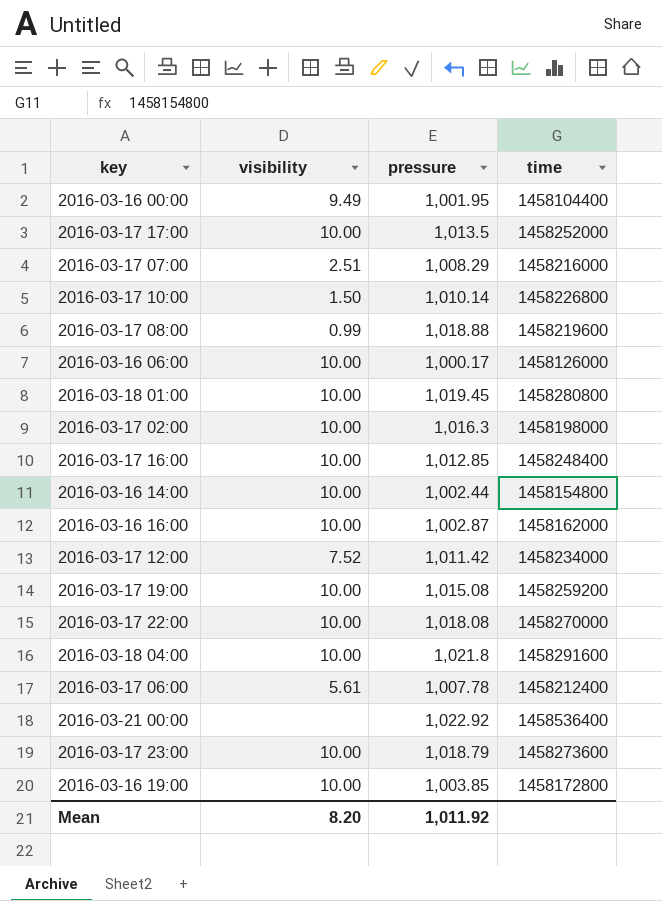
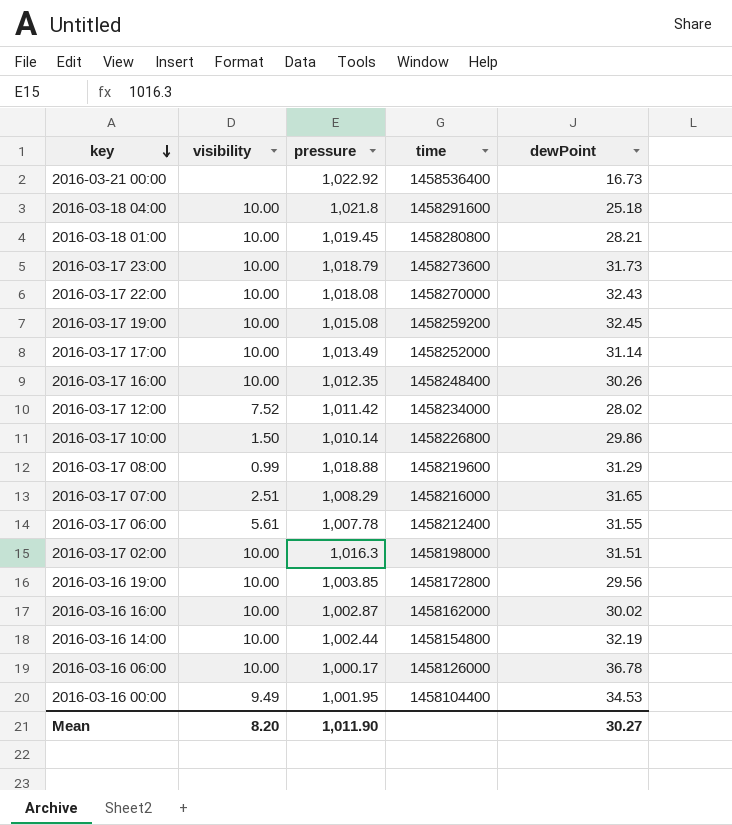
row order: none -> key descending
column dewPoint | position: none -> 5
2016-03-17 17:00 | pressure: 1,013.5 -> 1,013.49
2016-03-17 16:00 | pressure: 1,012.85 -> 1,012.35
Mean | pressure: 1,011.92 -> 1,011.90

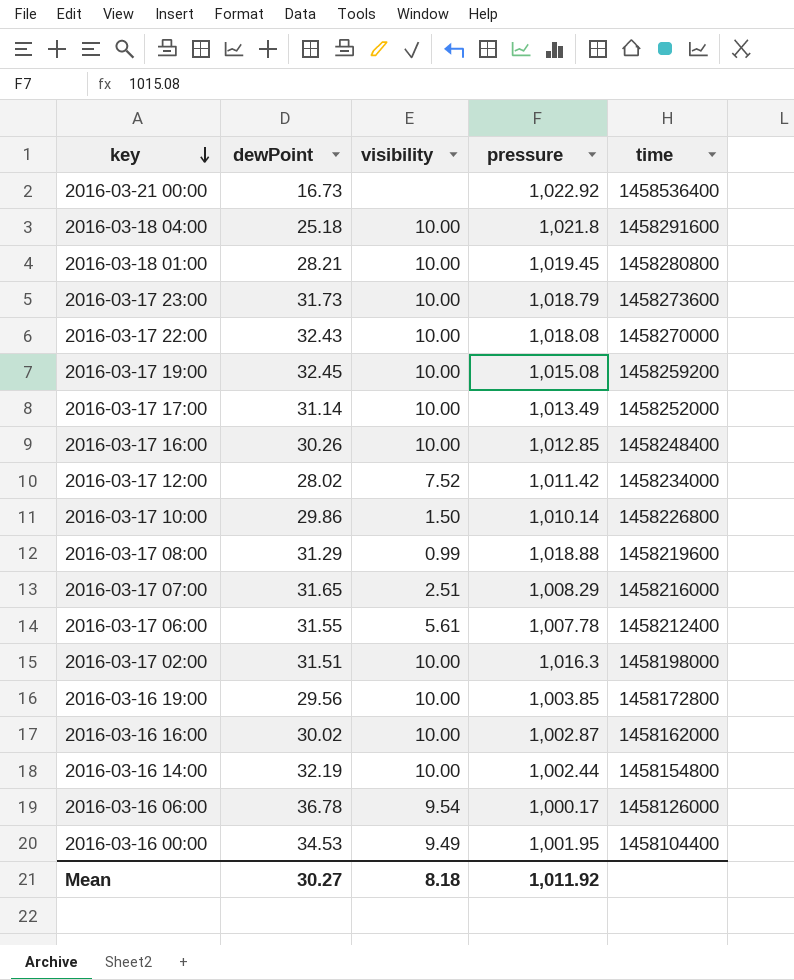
column dewPoint | position: 5 -> 2
2016-03-17 16:00 | pressure: 1,012.35 -> 1,012.85
2016-03-16 06:00 | visibility: 10.00 -> 9.54
Mean | visibility: 8.20 -> 8.18
Mean | pressure: 1,011.90 -> 1,011.92

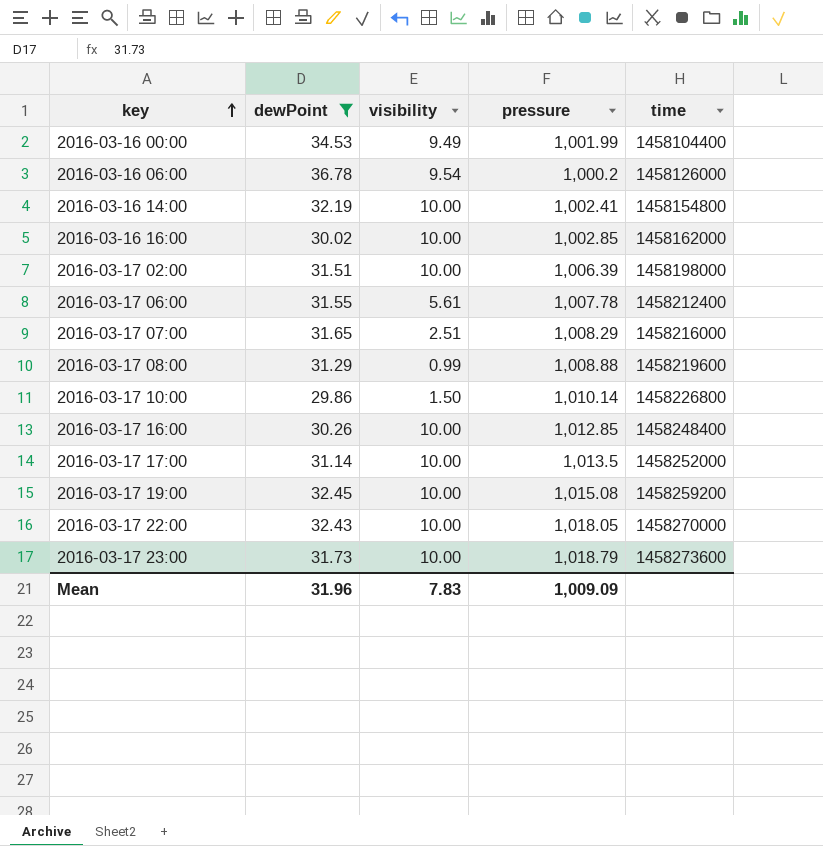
filter: none -> dewPoint >= 29.86
row order: key descending -> key ascending
2016-03-16 00:00 | pressure: 1,001.95 -> 1,001.99
2016-03-16 06:00 | pressure: 1,000.17 -> 1,000.2
2016-03-16 14:00 | pressure: 1,002.44 -> 1,002.41
2016-03-16 16:00 | pressure: 1,002.87 -> 1,002.85
2016-03-17 02:00 | pressure: 1,016.3 -> 1,006.39
2016-03-17 08:00 | pressure: 1,018.88 -> 1,008.88
2016-03-17 17:00 | pressure: 1,013.49 -> 1,013.5
2016-03-17 22:00 | pressure: 1,018.08 -> 1,018.05
Mean | dewPoint: 30.27 -> 31.96
Mean | visibility: 8.18 -> 7.83
Mean | pressure: 1,011.92 -> 1,009.09

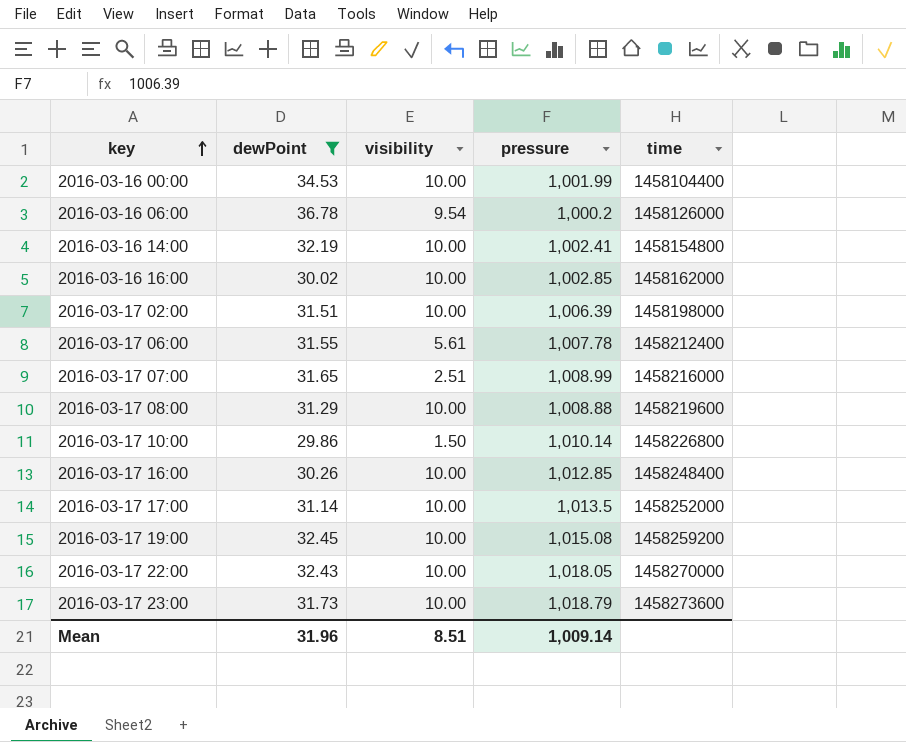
2016-03-16 00:00 | visibility: 9.49 -> 10.00
2016-03-17 07:00 | pressure: 1,008.29 -> 1,008.99
2016-03-17 08:00 | visibility: 0.99 -> 10.00
Mean | visibility: 7.83 -> 8.51
Mean | pressure: 1,009.09 -> 1,009.14

